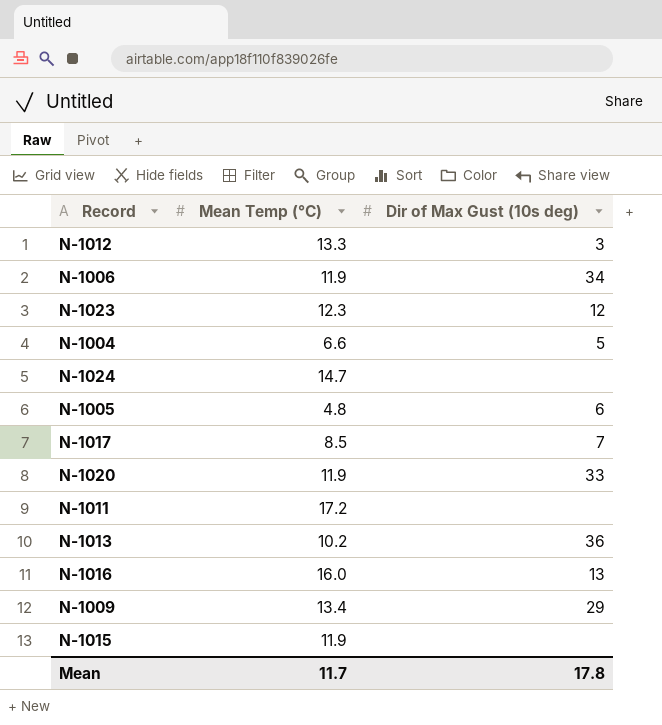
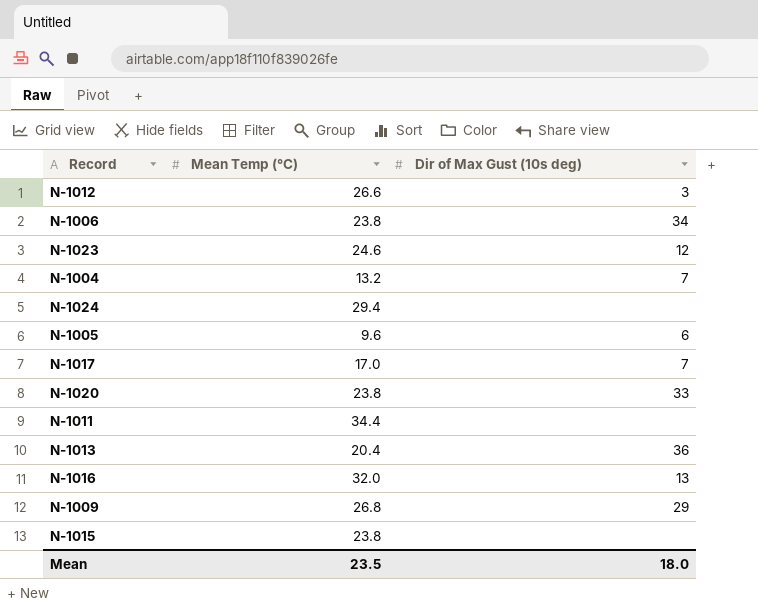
N-1012 | Mean Temp (°C): 13.3 -> 26.6
N-1006 | Mean Temp (°C): 11.9 -> 23.8
N-1023 | Mean Temp (°C): 12.3 -> 24.6
N-1004 | Mean Temp (°C): 6.6 -> 13.2
N-1004 | Dir of Max Gust (10s deg): 5 -> 7
N-1024 | Mean Temp (°C): 14.7 -> 29.4
N-1005 | Mean Temp (°C): 4.8 -> 9.6
N-1017 | Mean Temp (°C): 8.5 -> 17.0
N-1020 | Mean Temp (°C): 11.9 -> 23.8
N-1011 | Mean Temp (°C): 17.2 -> 34.4
N-1013 | Mean Temp (°C): 10.2 -> 20.4
N-1016 | Mean Temp (°C): 16.0 -> 32.0
N-1009 | Mean Temp (°C): 13.4 -> 26.8
N-1015 | Mean Temp (°C): 11.9 -> 23.8
Mean | Mean Temp (°C): 11.7 -> 23.5
Mean | Dir of Max Gust (10s deg): 17.8 -> 18.0

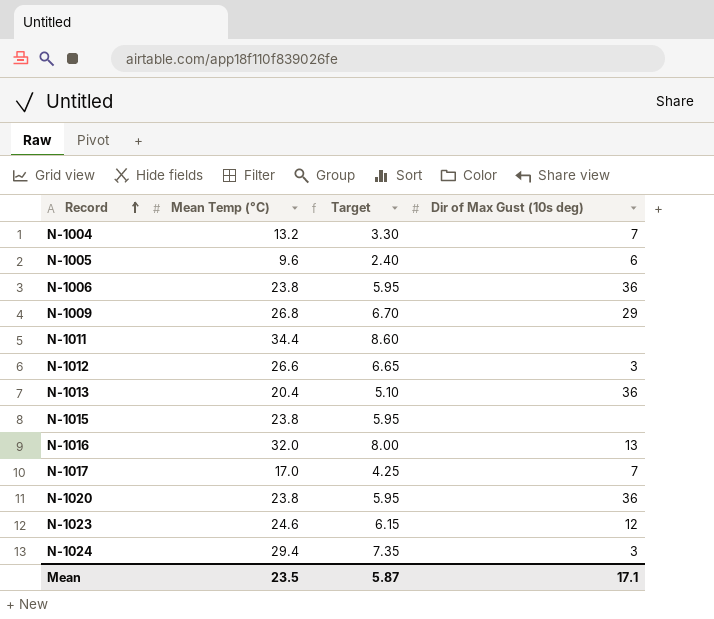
row order: none -> Record ascending
column Target | formula: none -> [Mean Temp (°C)] * 0.25
N-1006 | Dir of Max Gust (10s deg): 34 -> 36
N-1020 | Dir of Max Gust (10s deg): 33 -> 36
N-1024 | Dir of Max Gust (10s deg): none -> 3
Mean | Dir of Max Gust (10s deg): 18.0 -> 17.1

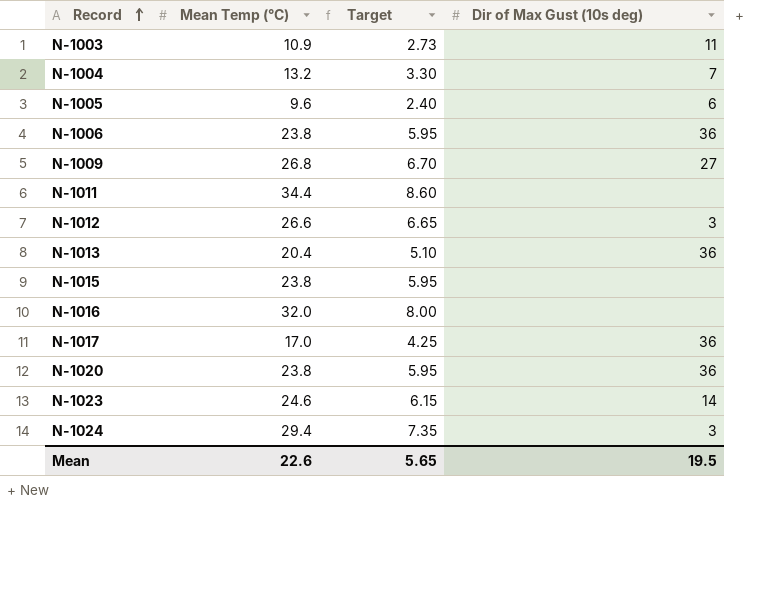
row N-1003: none -> 10.9 | 2.73 | 11
N-1009 | Dir of Max Gust (10s deg): 29 -> 27
N-1016 | Dir of Max Gust (10s deg): 13 -> none
N-1017 | Dir of Max Gust (10s deg): 7 -> 36
N-1023 | Dir of Max Gust (10s deg): 12 -> 14
Mean | Mean Temp (°C): 23.5 -> 22.6
Mean | Target: 5.87 -> 5.65
Mean | Dir of Max Gust (10s deg): 17.1 -> 19.5

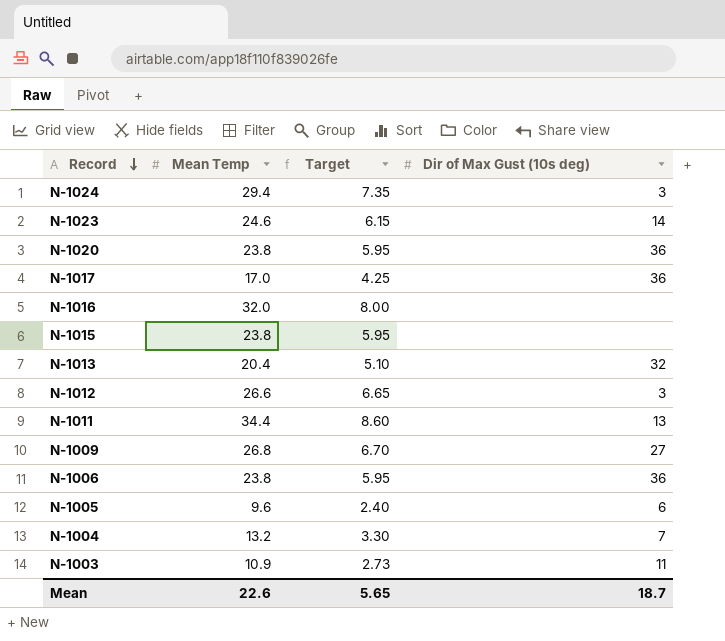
row order: Record ascending -> Record descending
column name: Mean Temp (°C) -> Mean Temp
N-1013 | Dir of Max Gust (10s deg): 36 -> 32
N-1011 | Dir of Max Gust (10s deg): none -> 13
Mean | Dir of Max Gust (10s deg): 19.5 -> 18.7

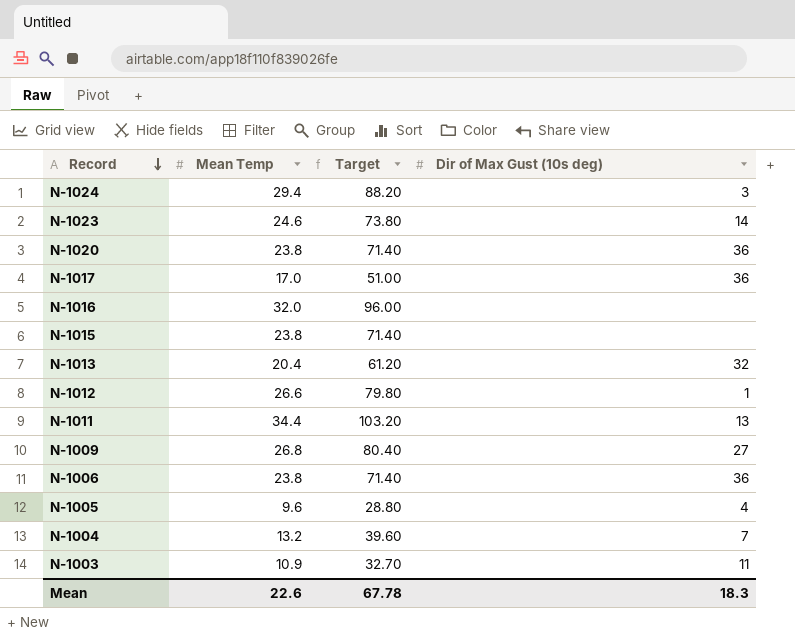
column Target | formula: [Mean Temp] * 0.25 -> [Mean Temp] * 3
N-1012 | Dir of Max Gust (10s deg): 3 -> 1
N-1005 | Dir of Max Gust (10s deg): 6 -> 4
Mean | Target: 5.65 -> 67.78
Mean | Dir of Max Gust (10s deg): 18.7 -> 18.3

